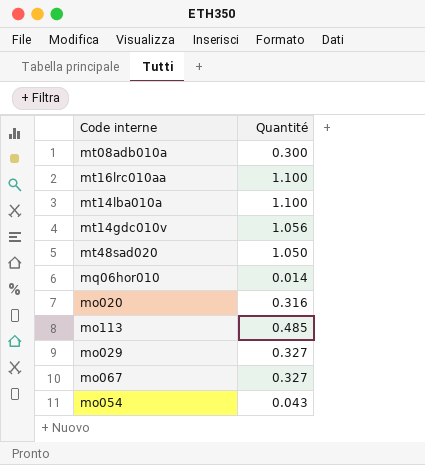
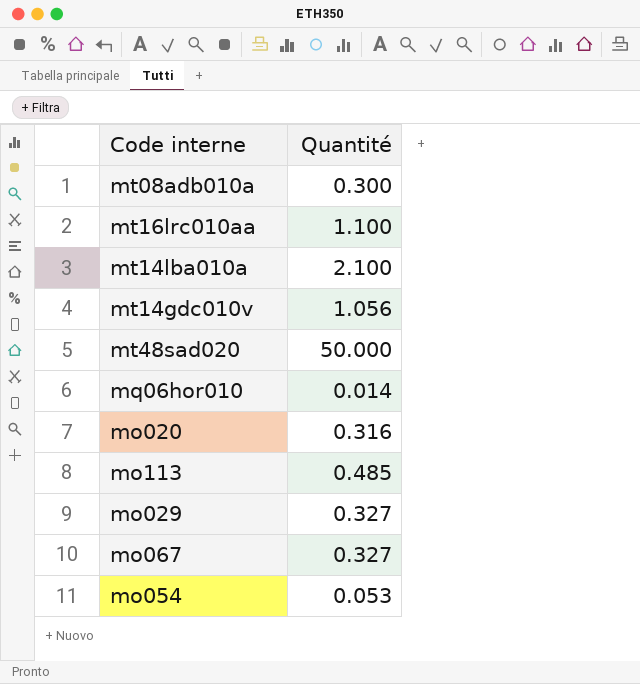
mt14lba010a | Quantité: 1.100 -> 2.100
mt48sad020 | Quantité: 1.050 -> 50.000
mo054 | Quantité: 0.043 -> 0.053

